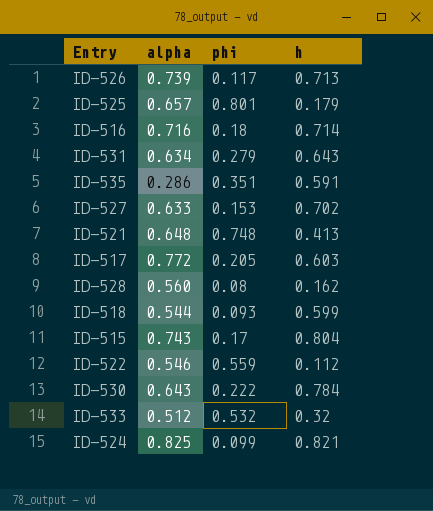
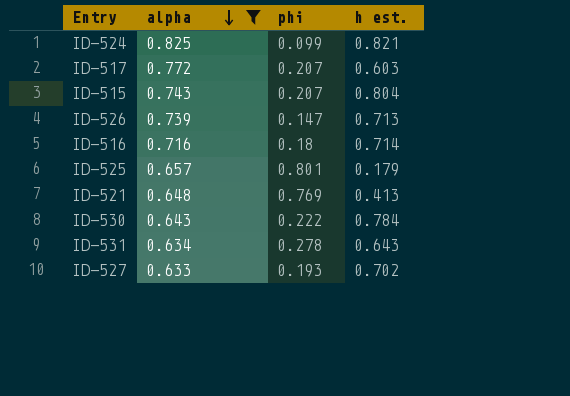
filter: none -> alpha >= 0.633
row order: none -> alpha descending
column name: h -> h est.
ID-517 | phi: 0.205 -> 0.207
ID-515 | phi: 0.17 -> 0.207
ID-526 | phi: 0.117 -> 0.147
ID-521 | phi: 0.748 -> 0.769
ID-531 | phi: 0.279 -> 0.278
ID-527 | phi: 0.153 -> 0.193

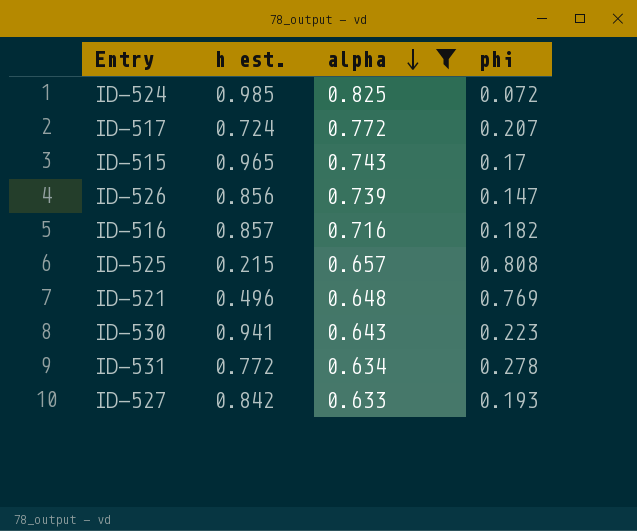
column h est. | position: 4 -> 2
ID-524 | h est.: 0.821 -> 0.985
ID-524 | phi: 0.099 -> 0.072
ID-517 | h est.: 0.603 -> 0.724
ID-515 | h est.: 0.804 -> 0.965
ID-515 | phi: 0.207 -> 0.17
ID-526 | h est.: 0.713 -> 0.856
ID-516 | h est.: 0.714 -> 0.857
ID-516 | phi: 0.18 -> 0.182
ID-525 | h est.: 0.179 -> 0.215
ID-525 | phi: 0.801 -> 0.808
ID-521 | h est.: 0.413 -> 0.496
ID-530 | h est.: 0.784 -> 0.941
ID-530 | phi: 0.222 -> 0.223
ID-531 | h est.: 0.643 -> 0.772
ID-527 | h est.: 0.702 -> 0.842

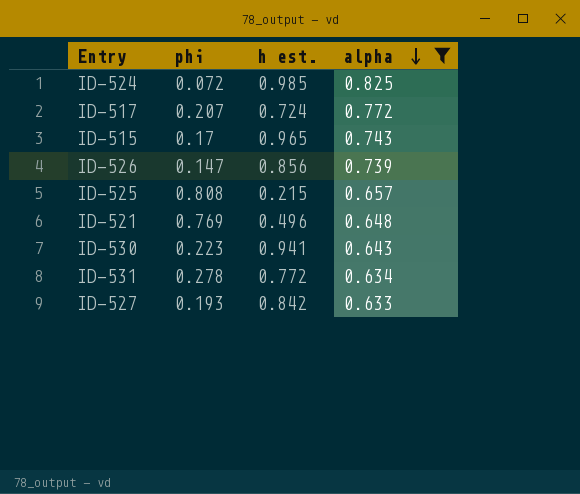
column phi | position: 4 -> 2
row ID-516: 0.857 | 0.716 | 0.182 -> none

